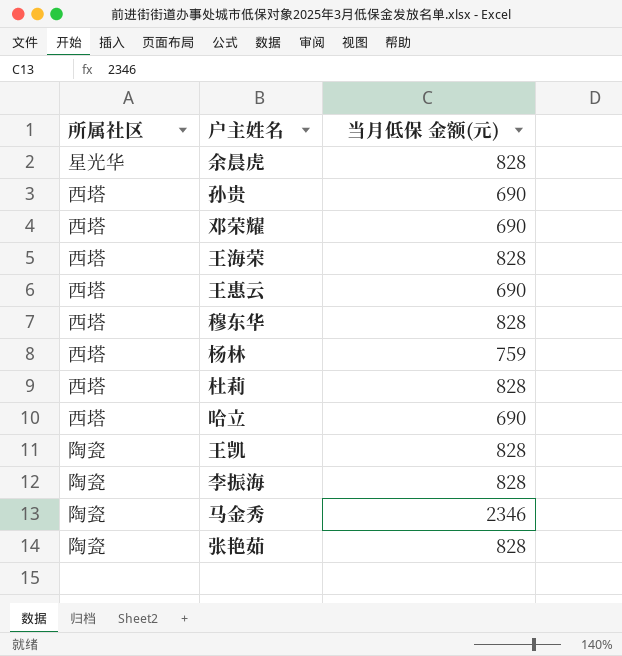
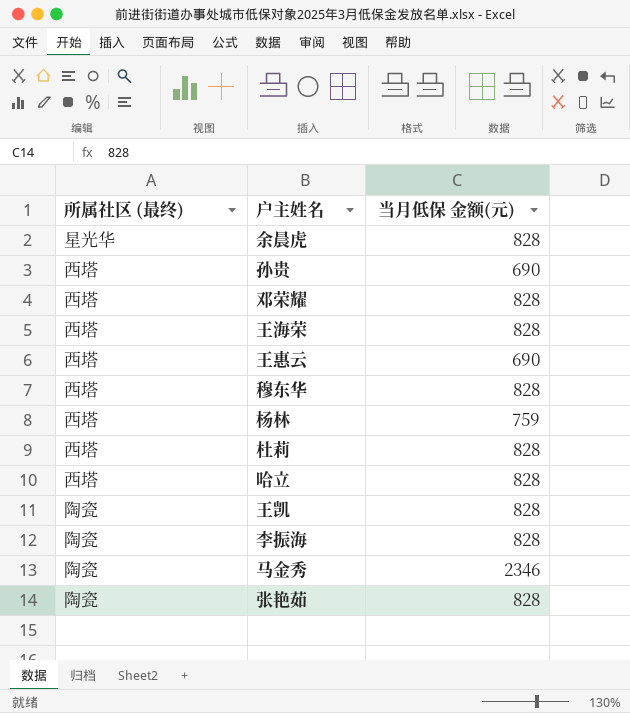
column name: 所属社区 -> 所属社区 (最终)
邓荣耀 | 当月低保 金额(元): 690 -> 828
哈立 | 当月低保 金额(元): 690 -> 828

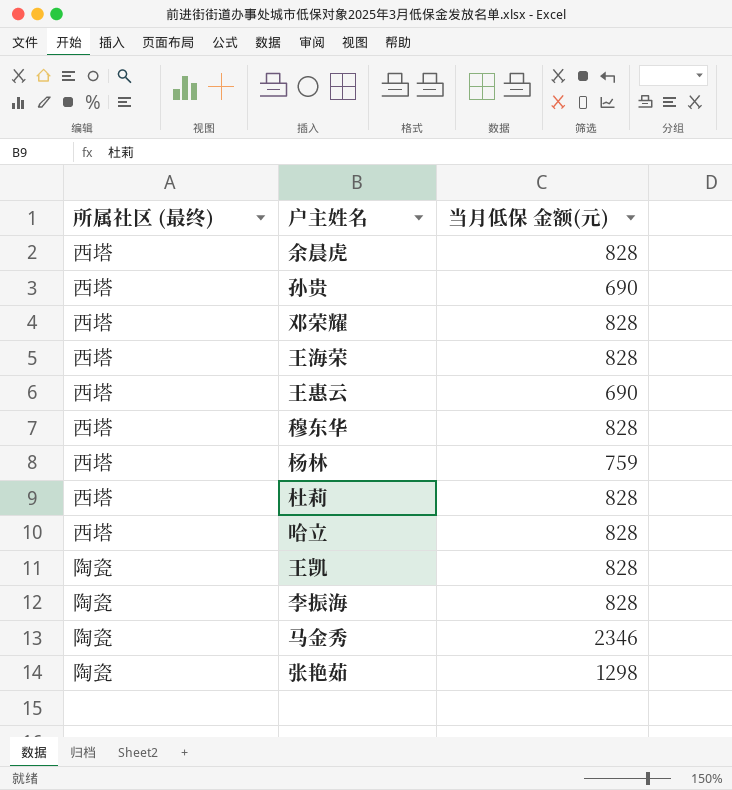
余晨虎 | 所属社区 (最终): 星光华 -> 西塔
张艳茹 | 当月低保 金额(元): 828 -> 1298

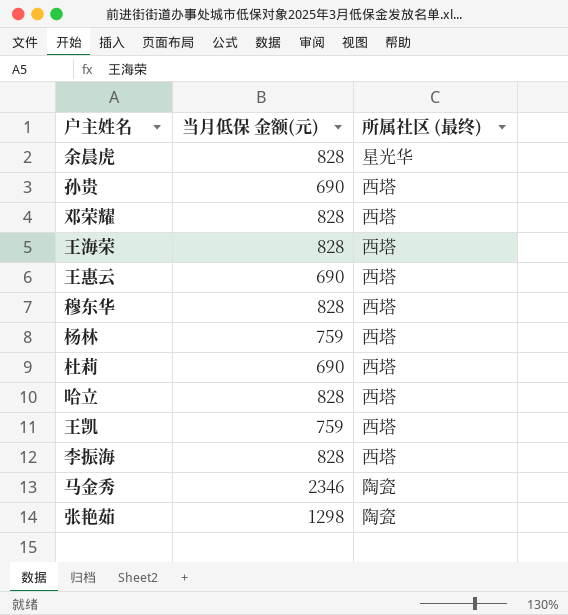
column 所属社区 (最终) | position: 1 -> 3
余晨虎 | 所属社区 (最终): 西塔 -> 星光华
杜莉 | 当月低保 金额(元): 828 -> 690
王凯 | 当月低保 金额(元): 828 -> 759
王凯 | 所属社区 (最终): 陶瓷 -> 西塔
李振海 | 所属社区 (最终): 陶瓷 -> 西塔

